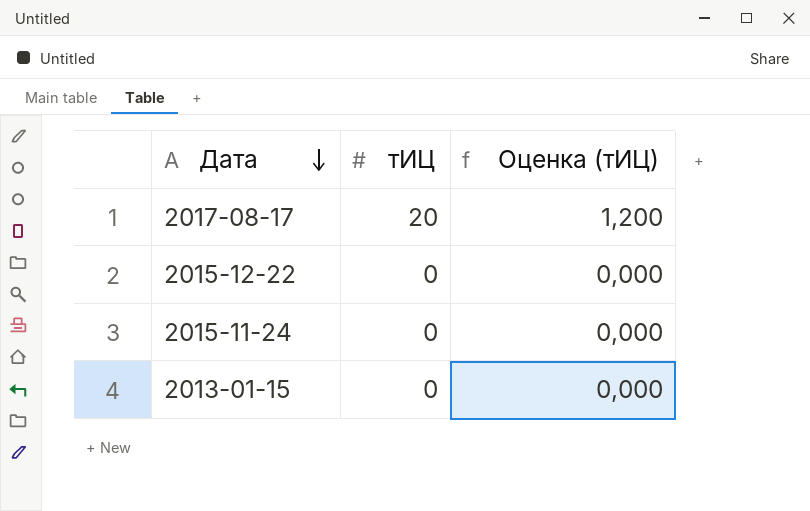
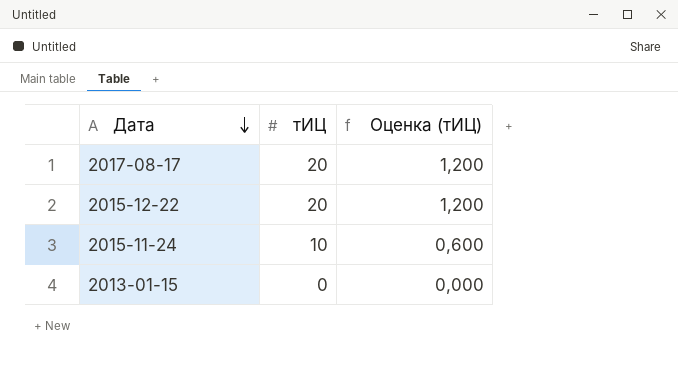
2015-12-22 | тИЦ: 0 -> 20
2015-12-22 | Оценка (тИЦ): 0,000 -> 1,200
2015-11-24 | тИЦ: 0 -> 10
2015-11-24 | Оценка (тИЦ): 0,000 -> 0,600

